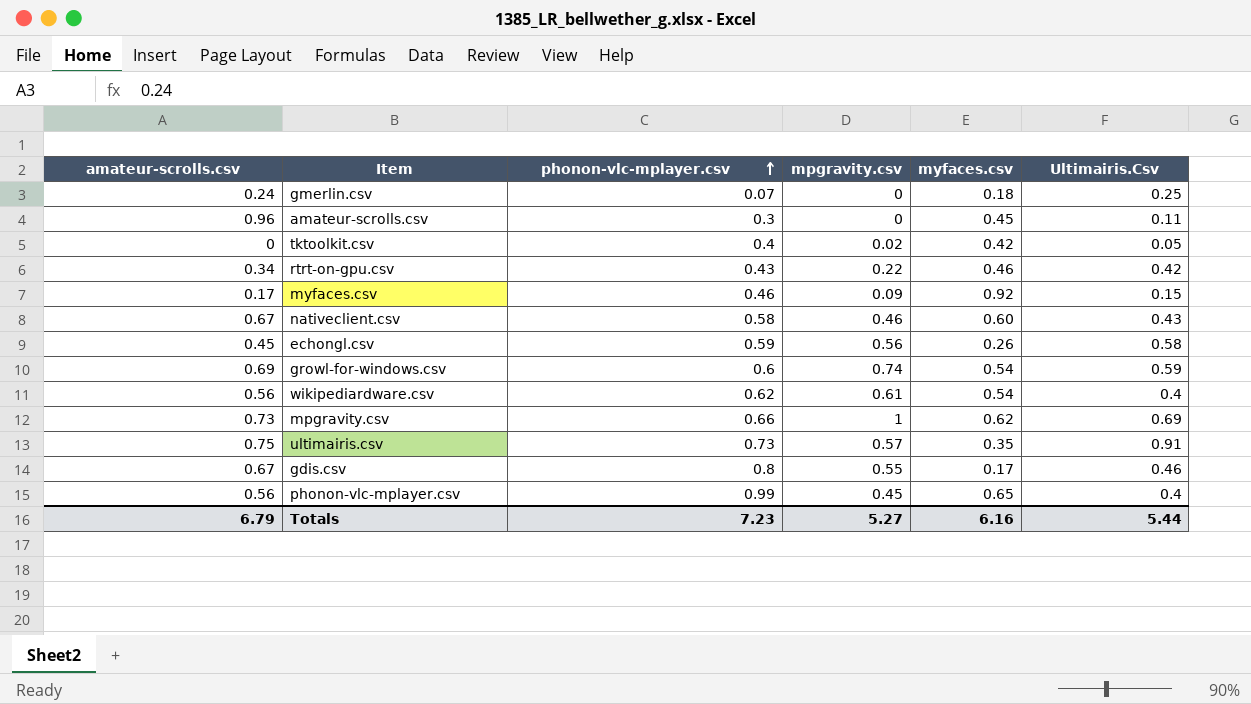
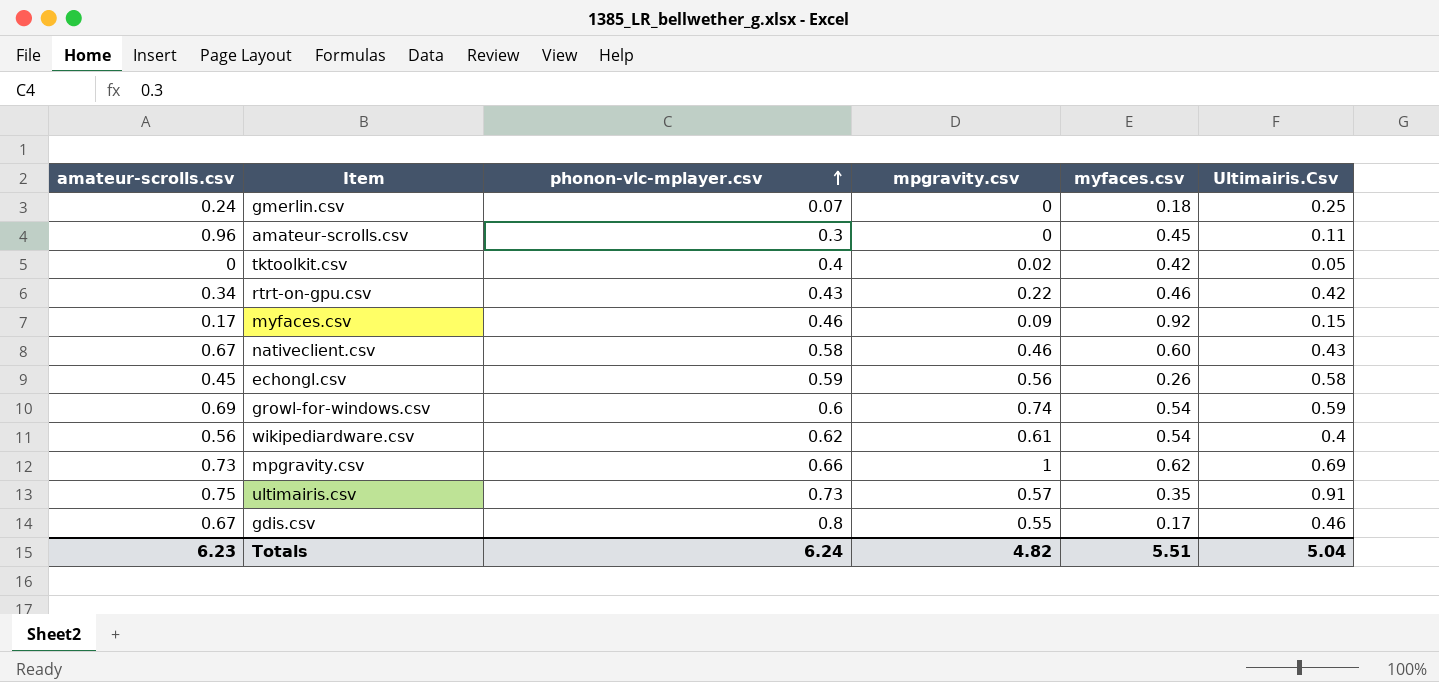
row phonon-vlc-mplayer.csv: 0.56 | 0.99 | 0.45 | 0.65 | 0.4 -> none
Totals | amateur-scrolls.csv: 6.79 -> 6.23
Totals | phonon-vlc-mplayer.csv: 7.23 -> 6.24
Totals | mpgravity.csv: 5.27 -> 4.82
Totals | myfaces.csv: 6.16 -> 5.51
Totals | Ultimairis.Csv: 5.44 -> 5.04

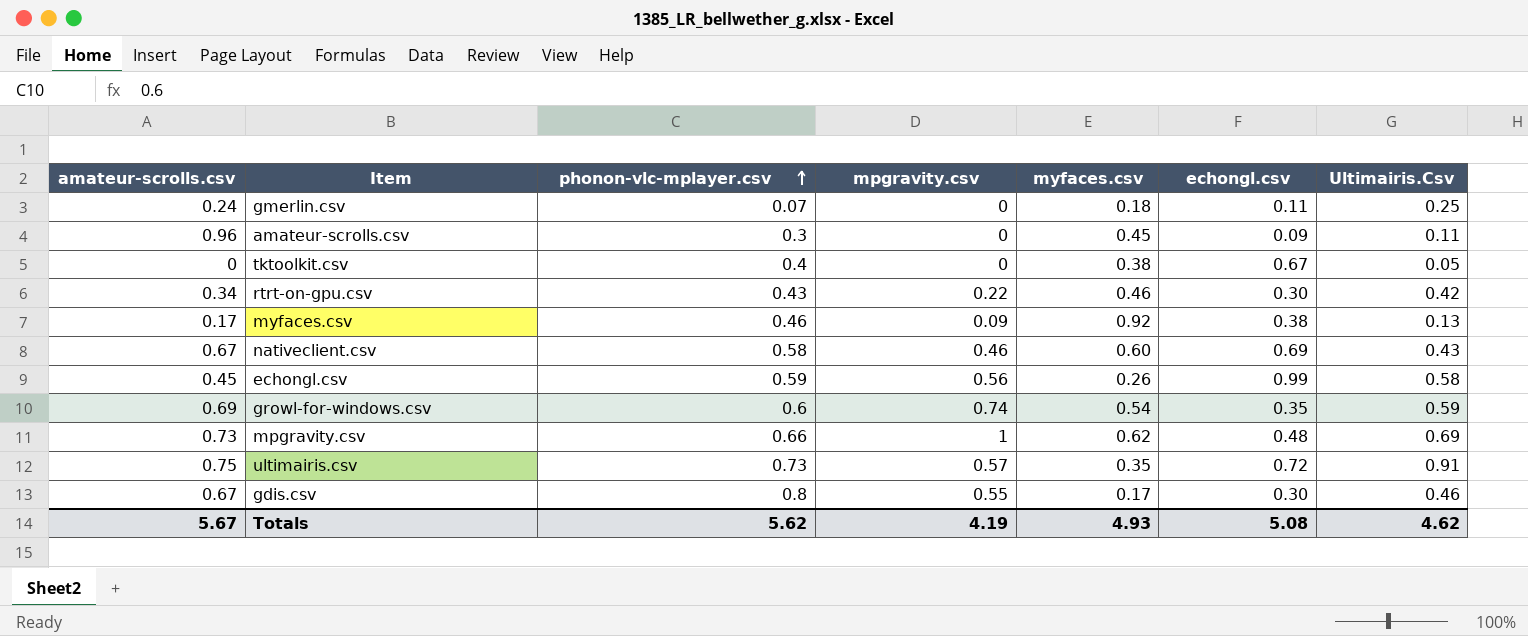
column echongl.csv | position: none -> 6
row wikipediardware.csv: 0.56 | 0.62 | 0.61 | 0.54 | 0.4 -> none
tktoolkit.csv | mpgravity.csv: 0.02 -> 0
tktoolkit.csv | myfaces.csv: 0.42 -> 0.38
myfaces.csv | Ultimairis.Csv: 0.15 -> 0.13
Totals | amateur-scrolls.csv: 6.23 -> 5.67
Totals | phonon-vlc-mplayer.csv: 6.24 -> 5.62
Totals | mpgravity.csv: 4.82 -> 4.19
Totals | myfaces.csv: 5.51 -> 4.93
Totals | Ultimairis.Csv: 5.04 -> 4.62

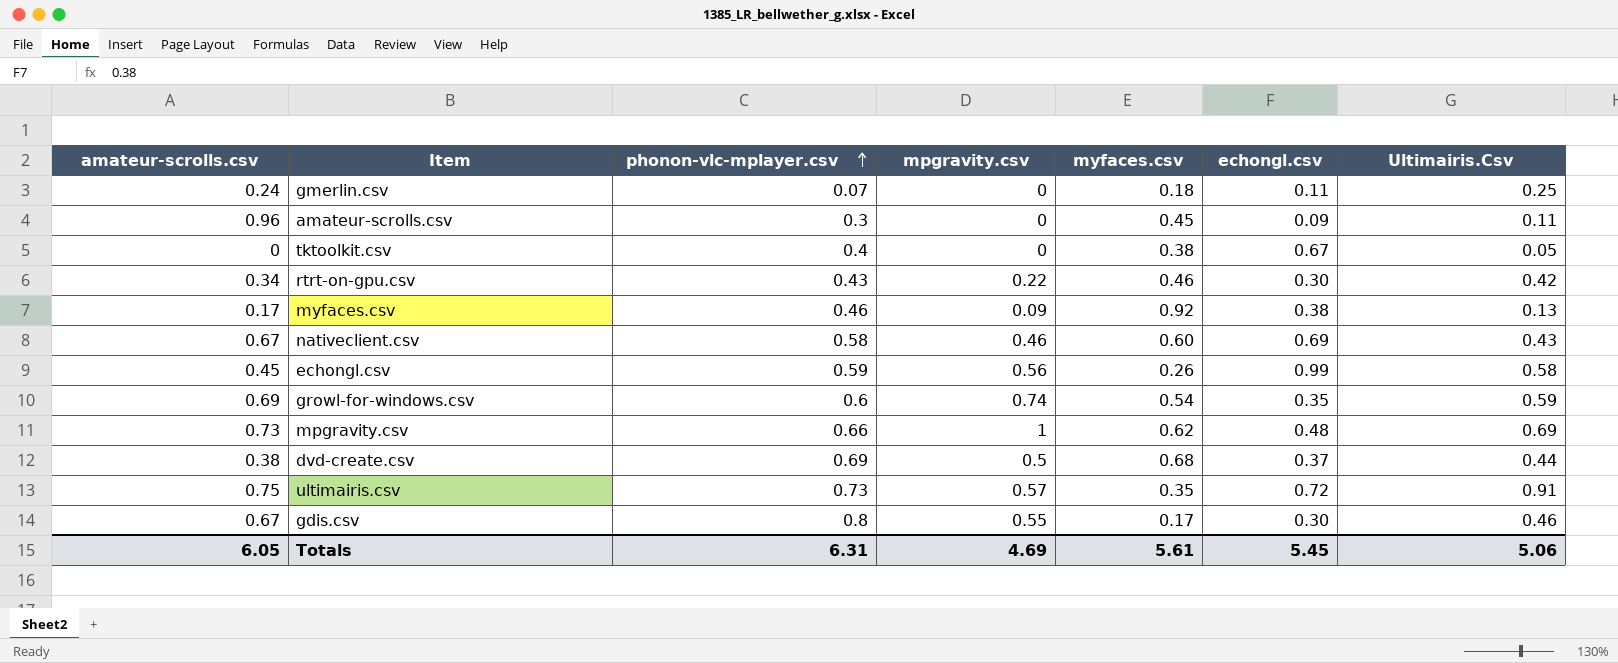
row dvd-create.csv: none -> 0.38 | 0.69 | 0.5 | 0.68 | 0.37 | 0.44
Totals | amateur-scrolls.csv: 5.67 -> 6.05
Totals | phonon-vlc-mplayer.csv: 5.62 -> 6.31
Totals | mpgravity.csv: 4.19 -> 4.69
Totals | myfaces.csv: 4.93 -> 5.61
Totals | echongl.csv: 5.08 -> 5.45
Totals | Ultimairis.Csv: 4.62 -> 5.06

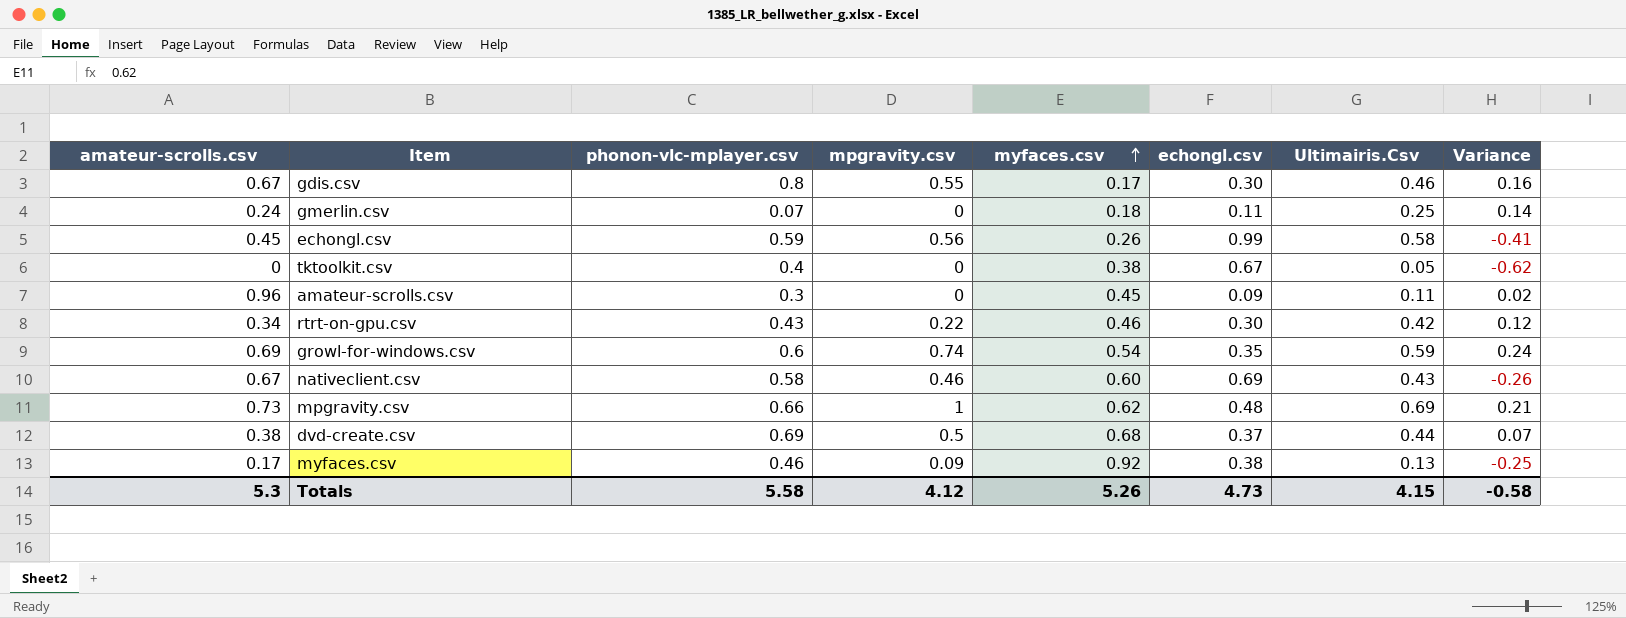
row order: phonon-vlc-mplayer.csv ascending -> myfaces.csv ascending
column Variance | formula: none -> [Ultimairis.Csv] - [echongl.csv]
row ultimairis.csv: 0.75 | 0.73 | 0.57 | 0.35 | 0.72 | 0.91 -> none
Totals | amateur-scrolls.csv: 6.05 -> 5.3
Totals | phonon-vlc-mplayer.csv: 6.31 -> 5.58
Totals | mpgravity.csv: 4.69 -> 4.12
Totals | myfaces.csv: 5.61 -> 5.26
Totals | echongl.csv: 5.45 -> 4.73
Totals | Ultimairis.Csv: 5.06 -> 4.15

